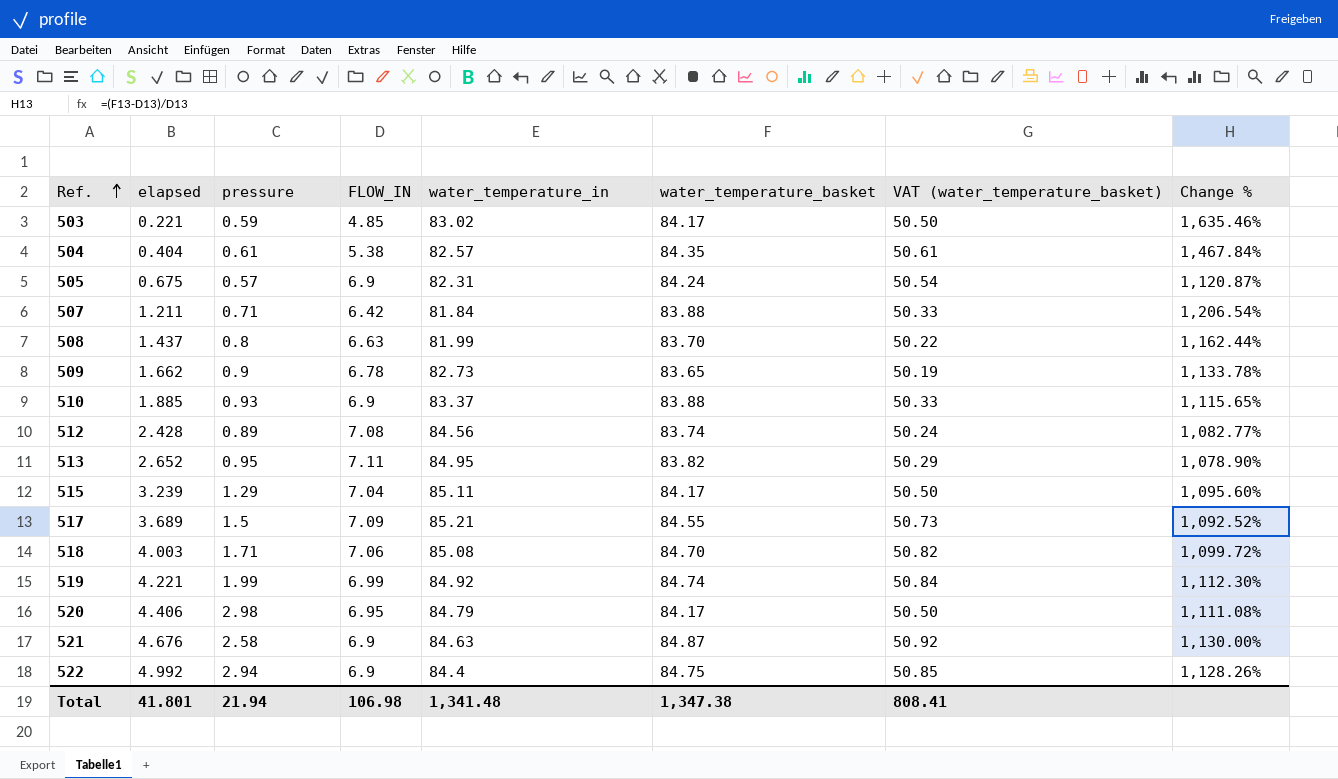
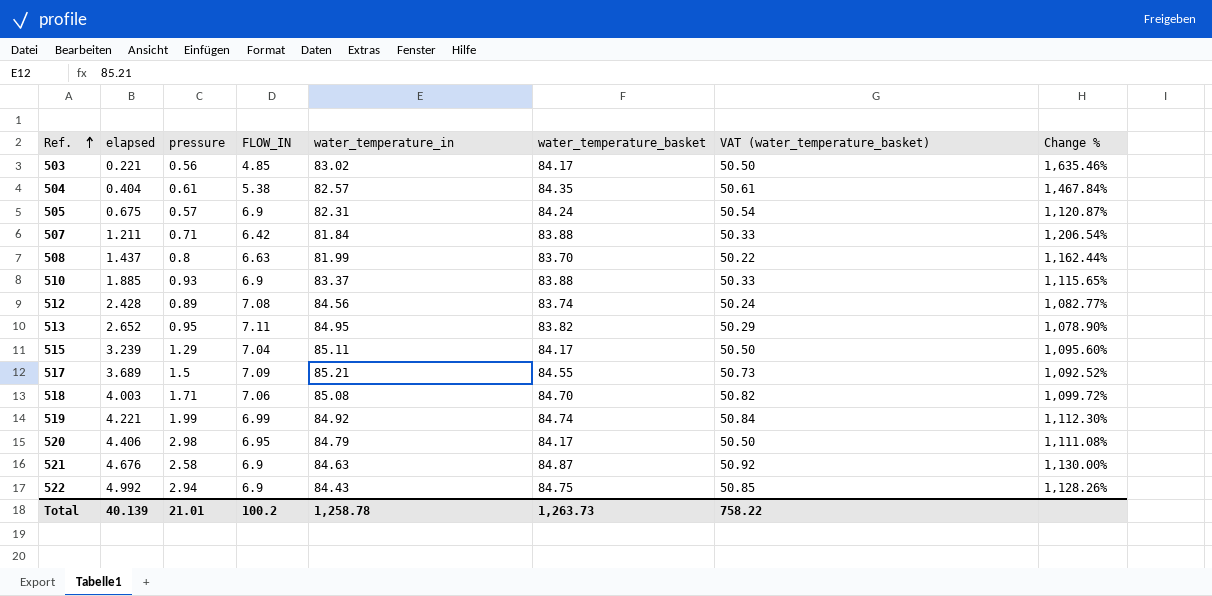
row 509: 1.662 | 0.9 | 6.78 | 82.73 | 83.65 | 50.19 | 1,133.78% -> none
503 | pressure: 0.59 -> 0.56
522 | water_temperature_in: 84.4 -> 84.43
Total | elapsed: 41.801 -> 40.139
Total | pressure: 21.94 -> 21.01
Total | FLOW_IN: 106.98 -> 100.2
Total | water_temperature_in: 1,341.48 -> 1,258.78
Total | water_temperature_basket: 1,347.38 -> 1,263.73
Total | VAT (water_temperature_basket): 808.41 -> 758.22

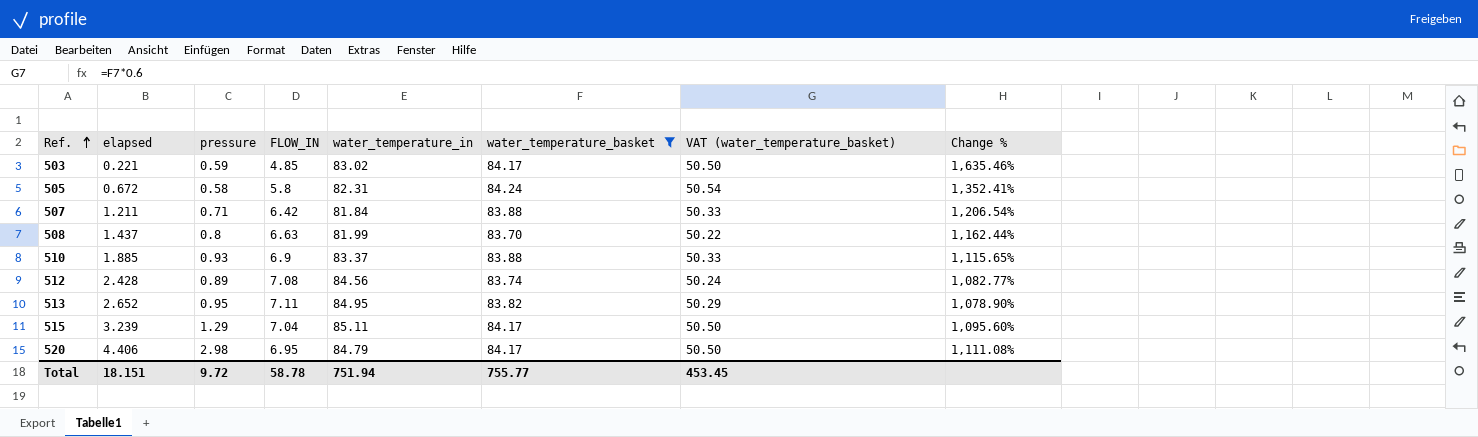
filter: none -> water_temperature_basket <= 84.24
503 | pressure: 0.56 -> 0.59
505 | elapsed: 0.675 -> 0.672
505 | pressure: 0.57 -> 0.58
505 | FLOW_IN: 6.9 -> 5.8
505 | Change %: 1,120.87% -> 1,352.41%
Total | elapsed: 40.139 -> 18.151
Total | pressure: 21.01 -> 9.72
Total | FLOW_IN: 100.2 -> 58.78
Total | water_temperature_in: 1,258.78 -> 751.94
Total | water_temperature_basket: 1,263.73 -> 755.77
Total | VAT (water_temperature_basket): 758.22 -> 453.45

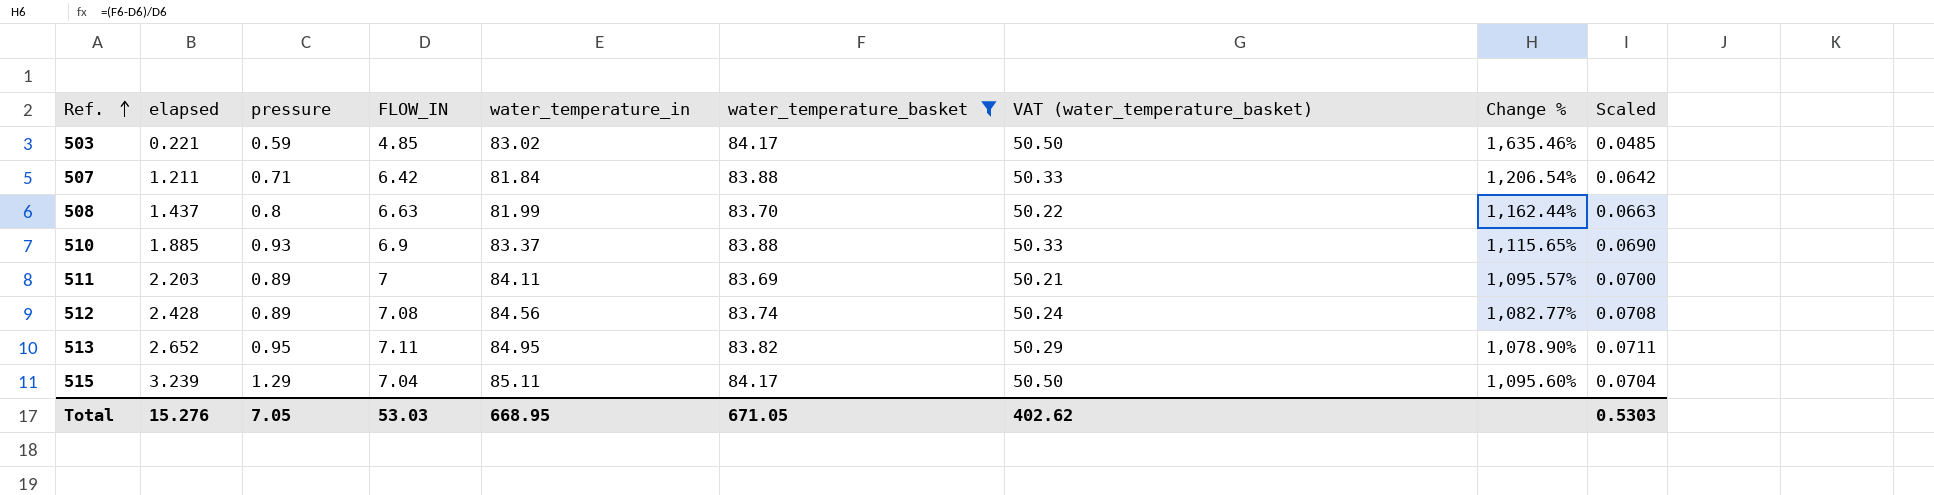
column Scaled | formula: none -> [FLOW_IN] * 0.01
row 505: 0.672 | 0.58 | 5.8 | 82.31 | 84.24 | 50.54 | 1,352.41% -> none
row 520: 4.406 | 2.98 | 6.95 | 84.79 | 84.17 | 50.50 | 1,111.08% -> none
row 511: none -> 2.203 | 0.89 | 7 | 84.11 | 83.69 | 50.21 | 1,095.57% | 0.0700
Total | elapsed: 18.151 -> 15.276
Total | pressure: 9.72 -> 7.05
Total | FLOW_IN: 58.78 -> 53.03
Total | water_temperature_in: 751.94 -> 668.95
Total | water_temperature_basket: 755.77 -> 671.05
Total | VAT (water_temperature_basket): 453.45 -> 402.62

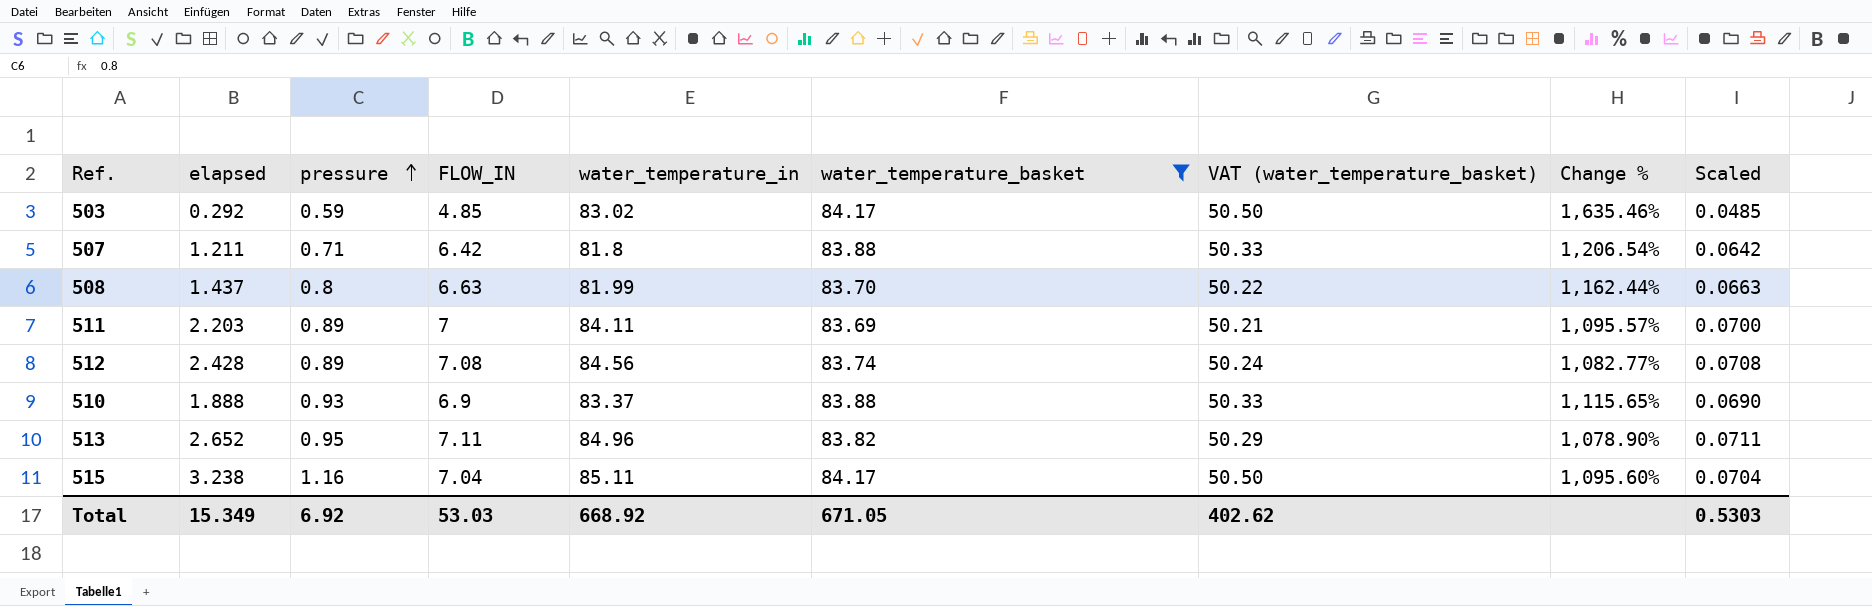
row order: Ref. ascending -> pressure ascending
503 | elapsed: 0.221 -> 0.292
507 | water_temperature_in: 81.84 -> 81.8
510 | elapsed: 1.885 -> 1.888
513 | water_temperature_in: 84.95 -> 84.96
515 | elapsed: 3.239 -> 3.238
515 | pressure: 1.29 -> 1.16
Total | elapsed: 15.276 -> 15.349
Total | pressure: 7.05 -> 6.92
Total | water_temperature_in: 668.95 -> 668.92

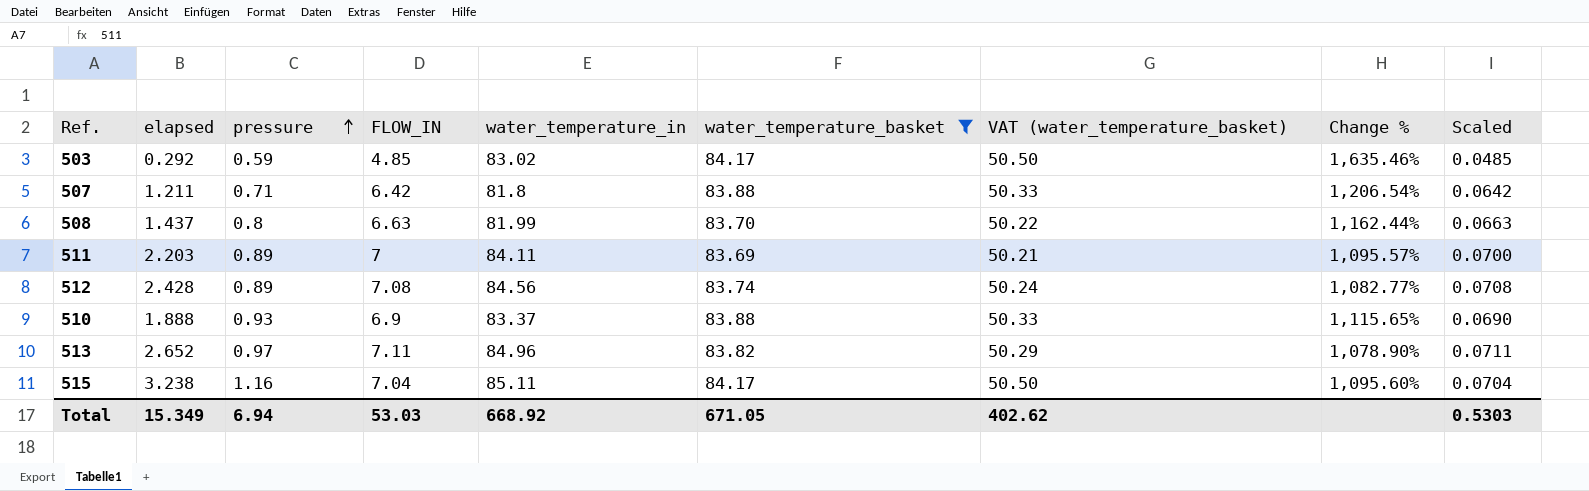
513 | pressure: 0.95 -> 0.97
Total | pressure: 6.92 -> 6.94

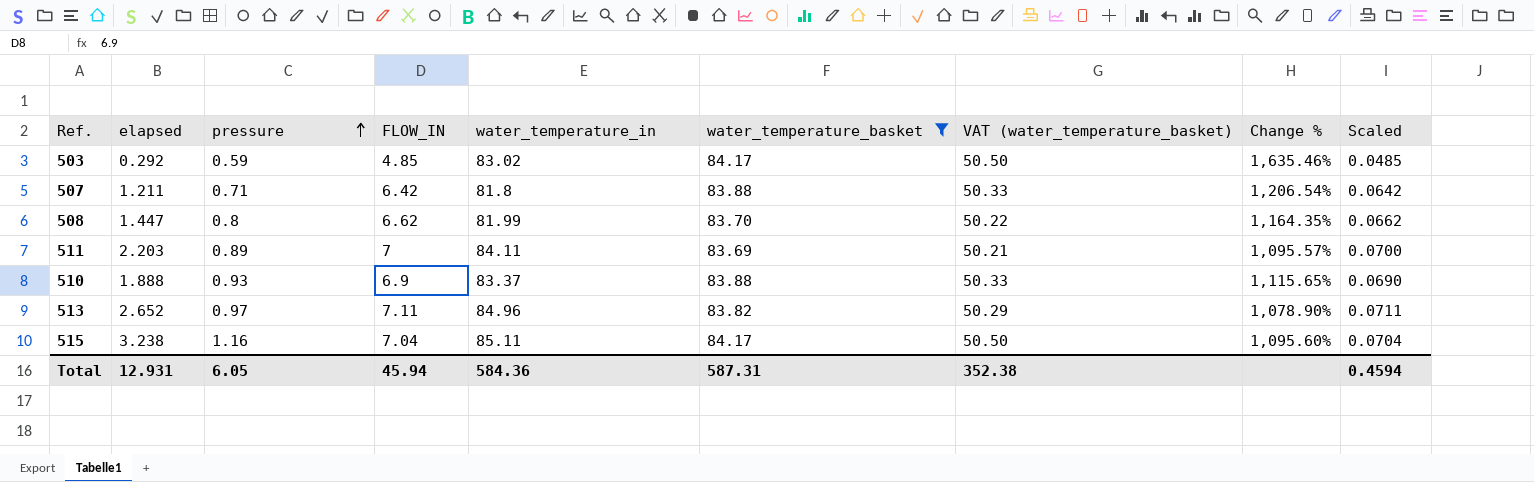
row 512: 2.428 | 0.89 | 7.08 | 84.56 | 83.74 | 50.24 | 1,082.77% | 0.0708 -> none
508 | elapsed: 1.437 -> 1.447
508 | FLOW_IN: 6.63 -> 6.62
508 | Change %: 1,162.44% -> 1,164.35%
508 | Scaled: 0.0663 -> 0.0662
Total | elapsed: 15.349 -> 12.931
Total | pressure: 6.94 -> 6.05
Total | FLOW_IN: 53.03 -> 45.94
Total | water_temperature_in: 668.92 -> 584.36
Total | water_temperature_basket: 671.05 -> 587.31
Total | VAT (water_temperature_basket): 402.62 -> 352.38
Total | Scaled: 0.5303 -> 0.4594

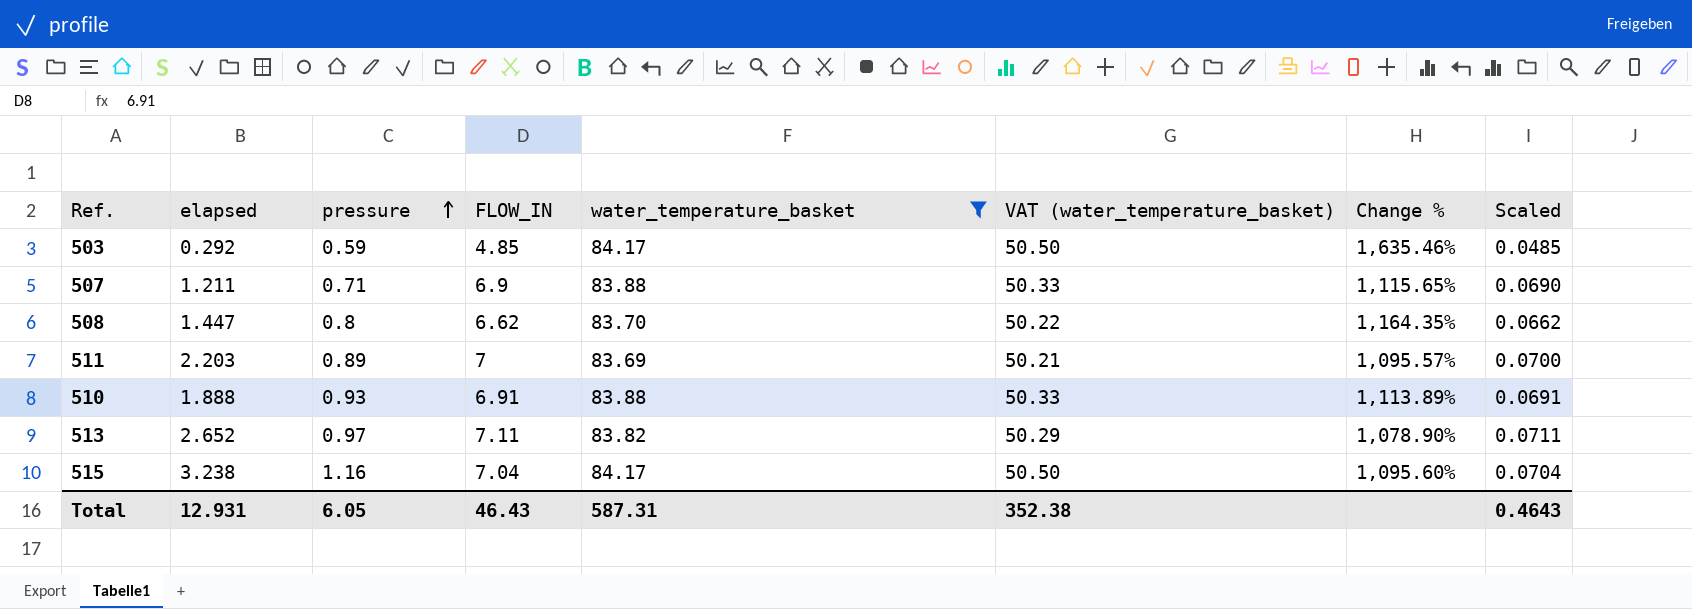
column water_temperature_in | position: 5 -> none
507 | FLOW_IN: 6.42 -> 6.9
507 | Change %: 1,206.54% -> 1,115.65%
507 | Scaled: 0.0642 -> 0.0690
510 | FLOW_IN: 6.9 -> 6.91
510 | Change %: 1,115.65% -> 1,113.89%
510 | Scaled: 0.0690 -> 0.0691
Total | FLOW_IN: 45.94 -> 46.43
Total | Scaled: 0.4594 -> 0.4643

